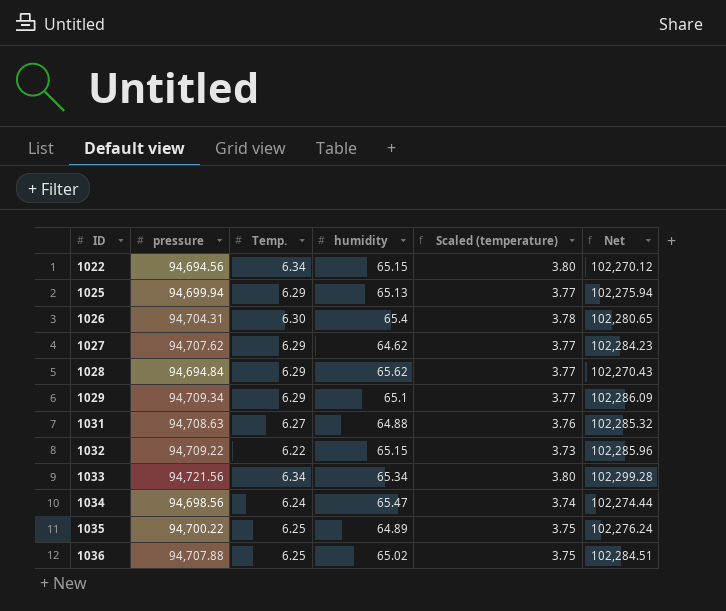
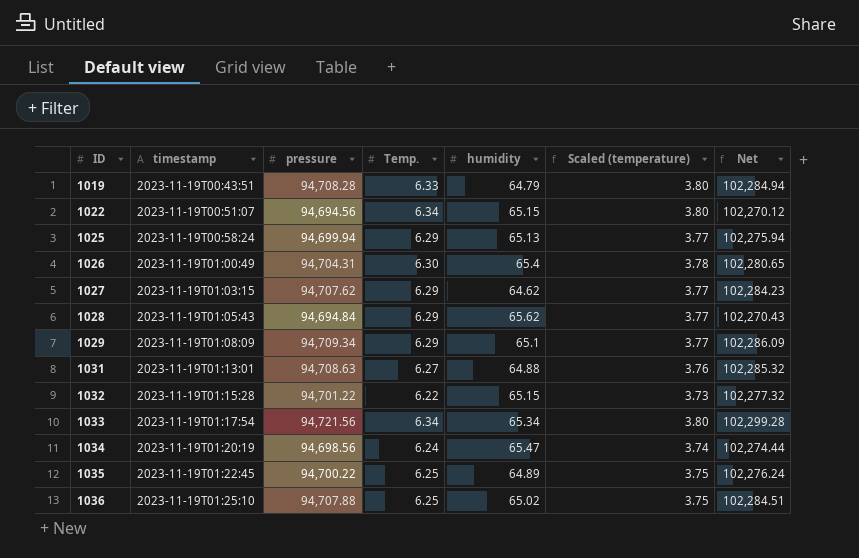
column timestamp | position: none -> 2
row 1019: none -> 2023-11-19T00:43:51 | 94,708.28 | 6.33 | 64.79 | 3.80 | 102,284.94
1032 | pressure: 94,709.22 -> 94,701.22
1032 | Net: 102,285.96 -> 102,277.32

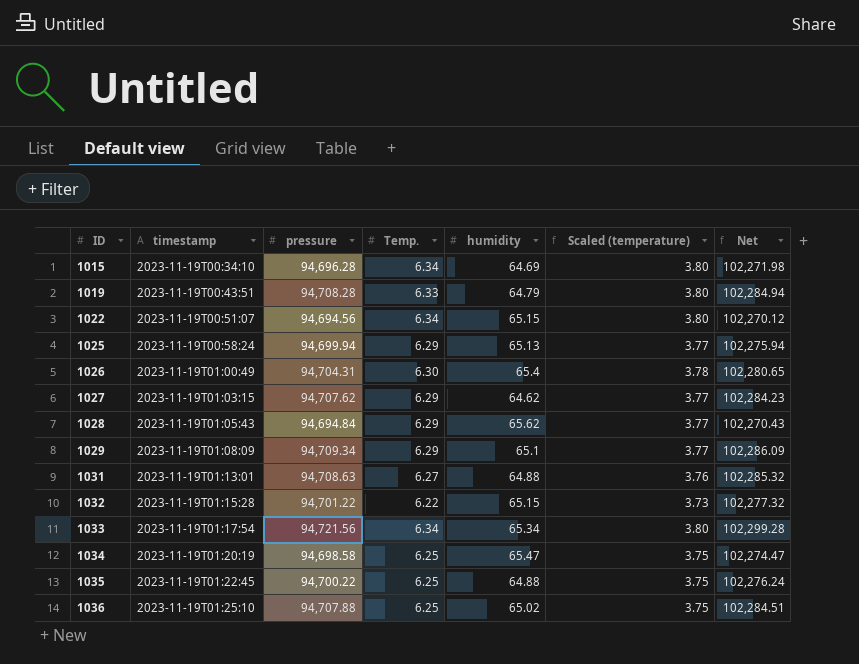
row 1015: none -> 2023-11-19T00:34:10 | 94,696.28 | 6.34 | 64.69 | 3.80 | 102,271.98
1034 | pressure: 94,698.56 -> 94,698.58
1034 | Temp.: 6.24 -> 6.25
1034 | Scaled (temperature): 3.74 -> 3.75
1034 | Net: 102,274.44 -> 102,274.47
1035 | humidity: 64.89 -> 64.88

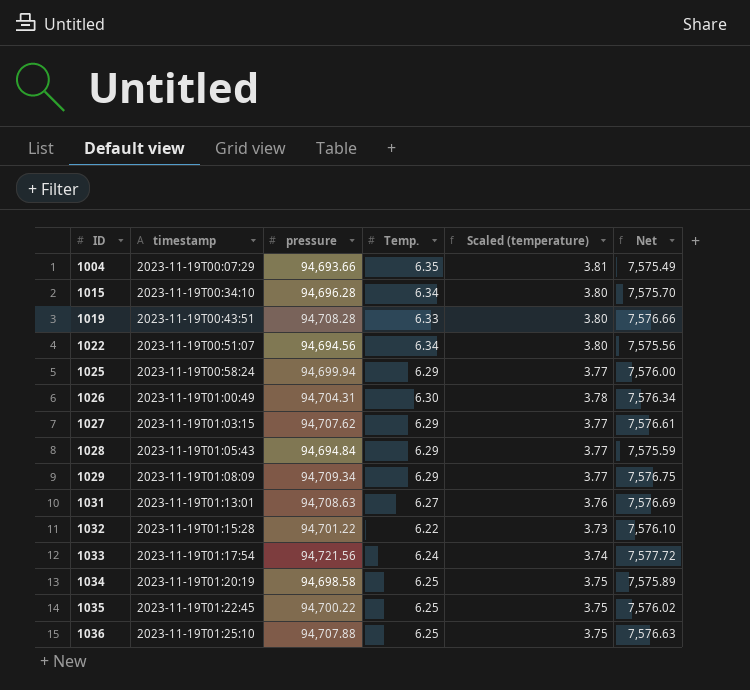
column humidity | position: 5 -> none
column Net | formula: [pressure] * 1.08 -> [pressure] * 0.08
row 1004: none -> 2023-11-19T00:07:29 | 94,693.66 | 6.35 | 3.81 | 7,575.49
1033 | Temp.: 6.34 -> 6.24
1033 | Scaled (temperature): 3.80 -> 3.74

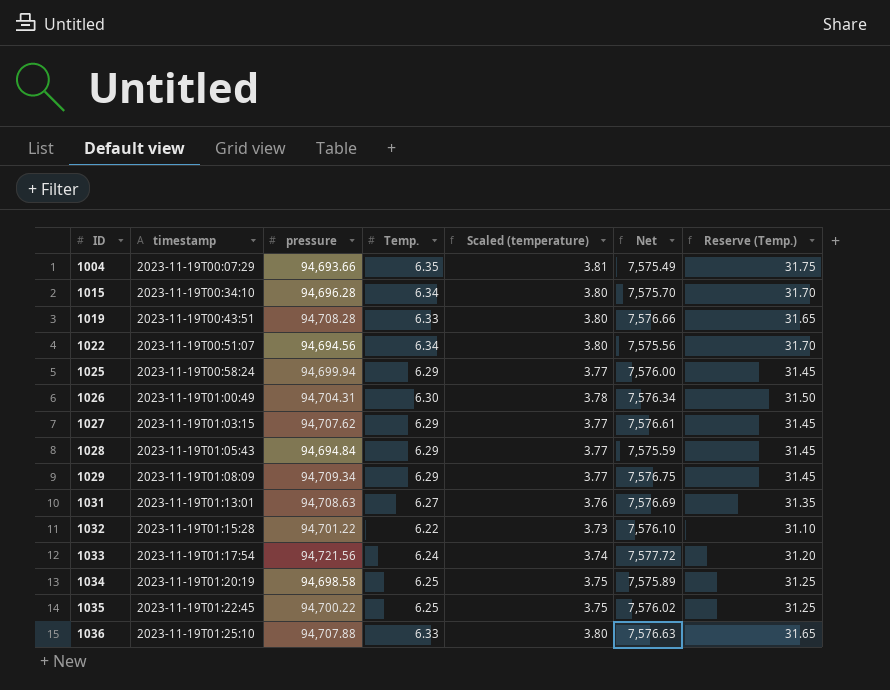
column Reserve (Temp.) | formula: none -> [Temp.] * 5
1036 | Temp.: 6.25 -> 6.33
1036 | Scaled (temperature): 3.75 -> 3.80

